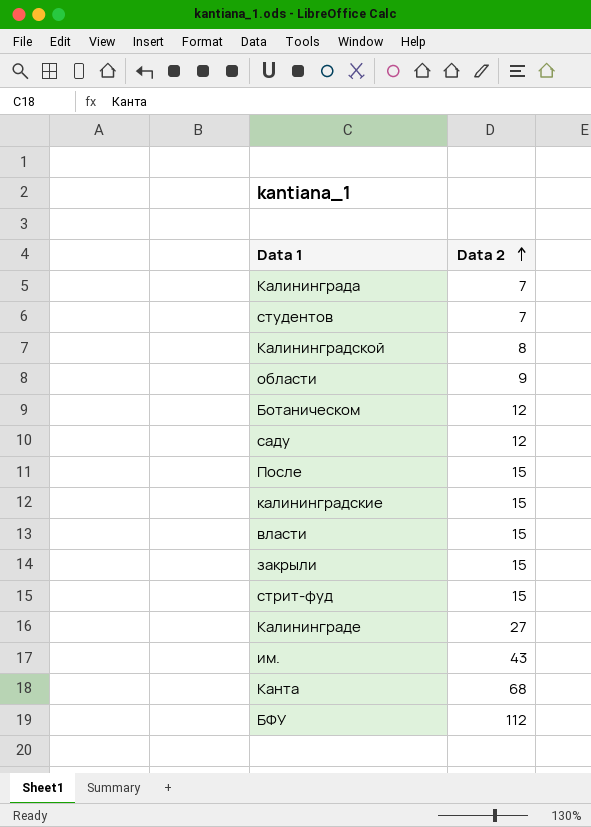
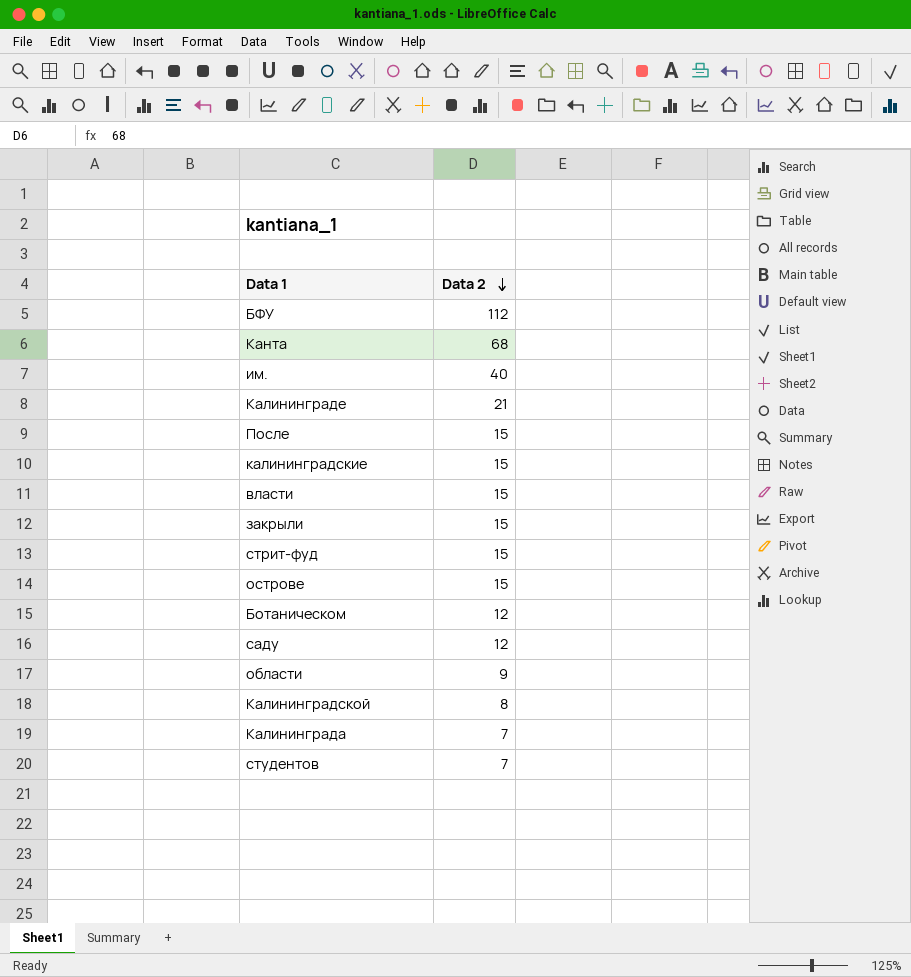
row order: Data 2 ascending -> Data 2 descending
им. | Data 2: 43 -> 40
Калининграде | Data 2: 27 -> 21
row острове: none -> 15

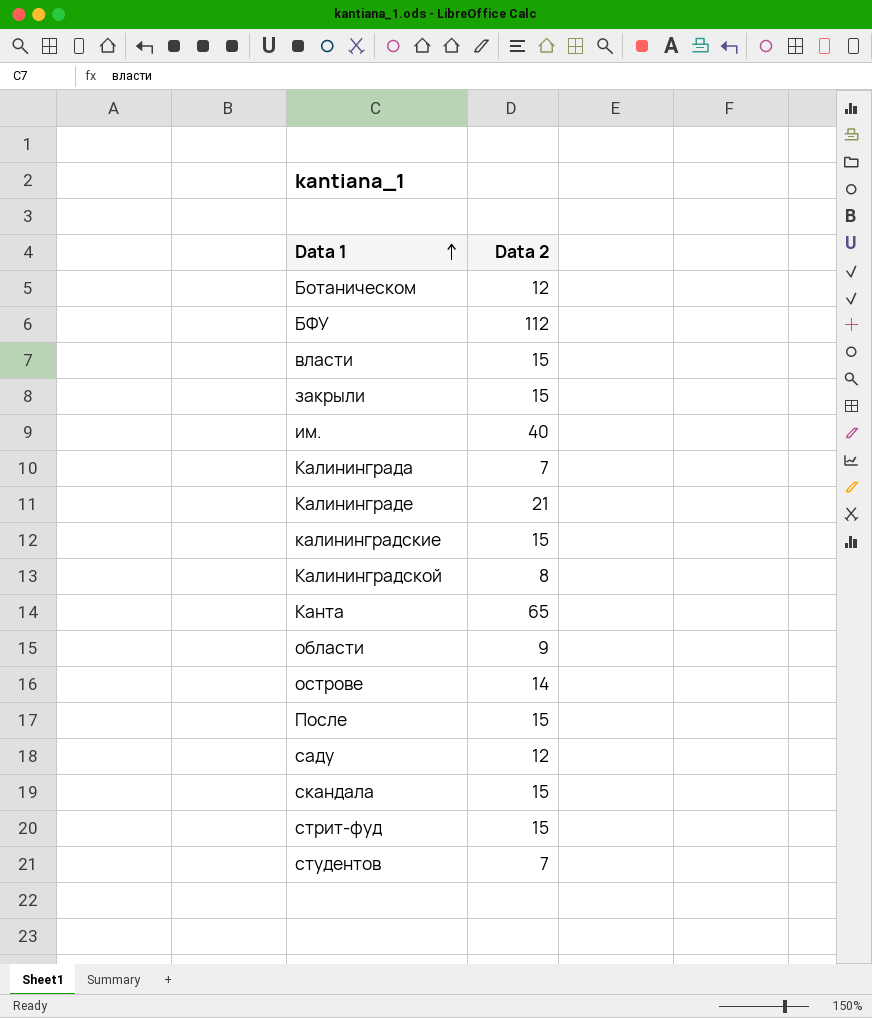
row order: Data 2 descending -> Data 1 ascending
Канта | Data 2: 68 -> 65
острове | Data 2: 15 -> 14
row скандала: none -> 15

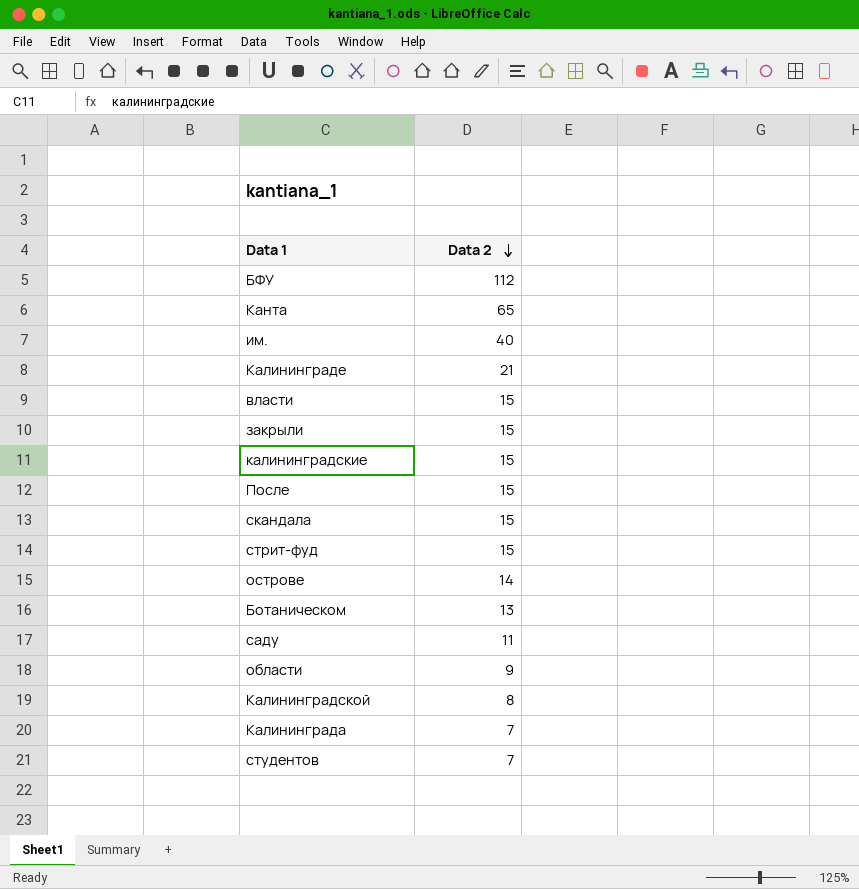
row order: Data 1 ascending -> Data 2 descending
Ботаническом | Data 2: 12 -> 13
саду | Data 2: 12 -> 11

